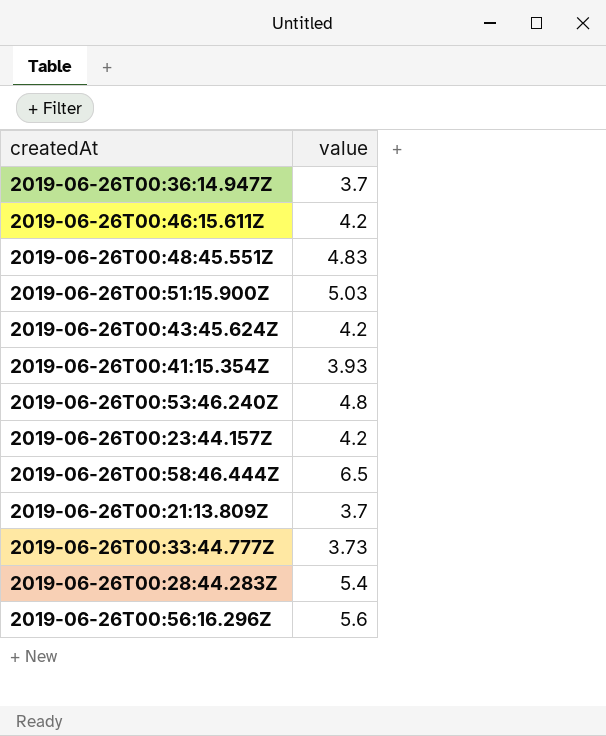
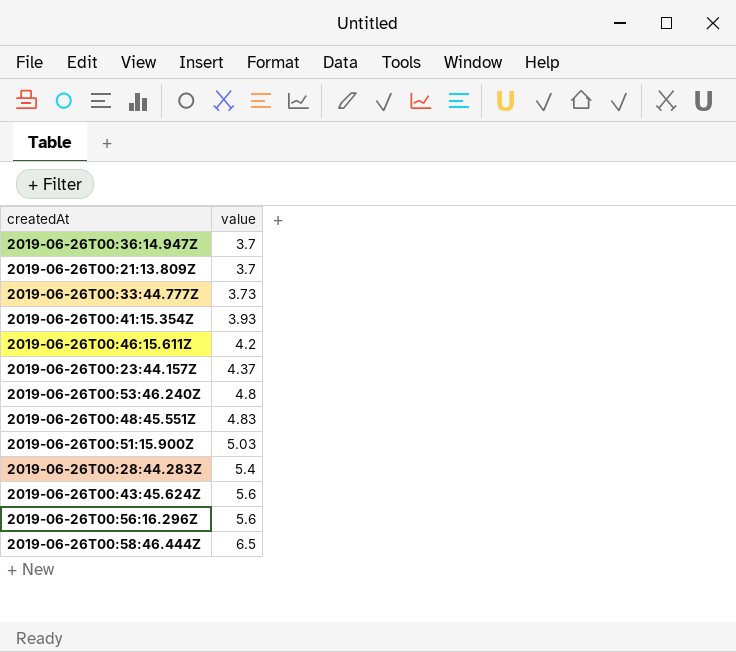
row order: none -> value ascending
2019-06-26T00:23:44.157Z | value: 4.2 -> 4.37
2019-06-26T00:43:45.624Z | value: 4.2 -> 5.6

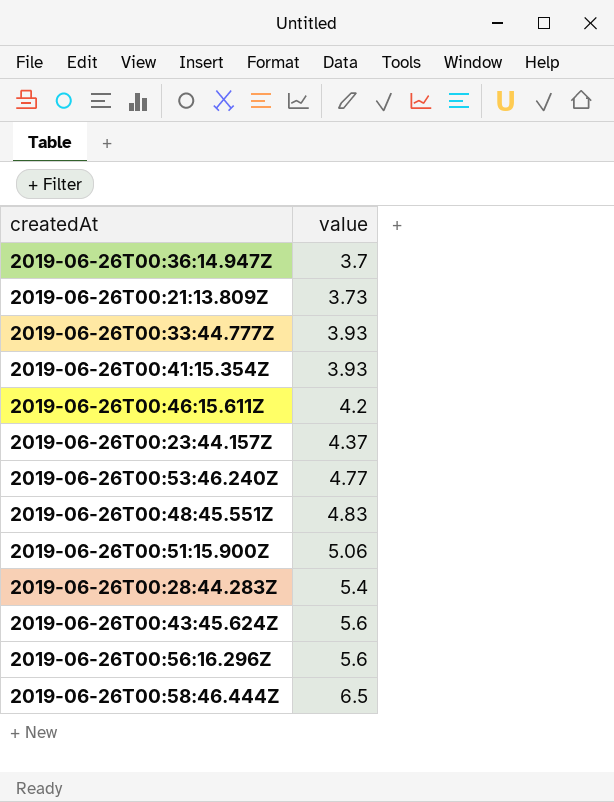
2019-06-26T00:21:13.809Z | value: 3.7 -> 3.73
2019-06-26T00:33:44.777Z | value: 3.73 -> 3.93
2019-06-26T00:53:46.240Z | value: 4.8 -> 4.77
2019-06-26T00:51:15.900Z | value: 5.03 -> 5.06

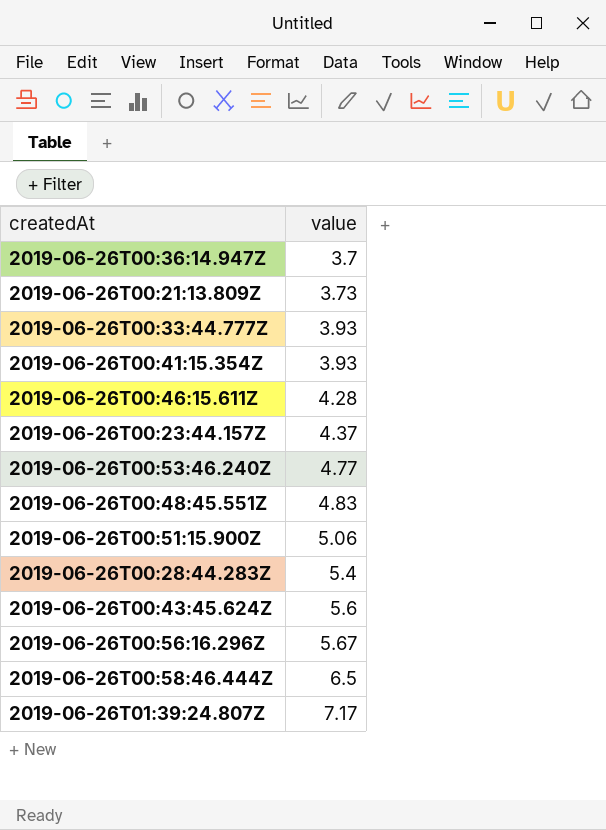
2019-06-26T00:46:15.611Z | value: 4.2 -> 4.28
2019-06-26T00:56:16.296Z | value: 5.6 -> 5.67
row 2019-06-26T01:39:24.807Z: none -> 7.17

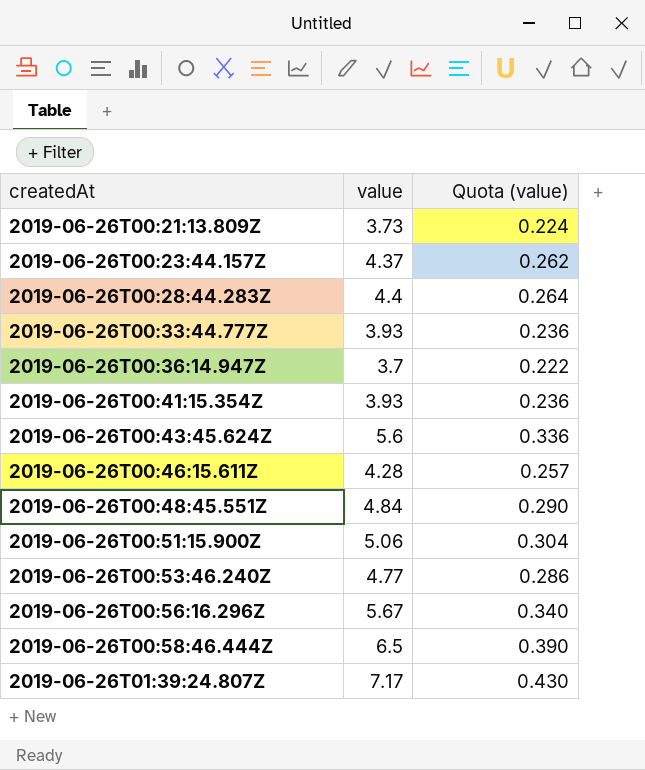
row order: value ascending -> createdAt ascending
column Quota (value) | formula: none -> [value] * 0.06
2019-06-26T00:28:44.283Z | value: 5.4 -> 4.4
2019-06-26T00:48:45.551Z | value: 4.83 -> 4.84

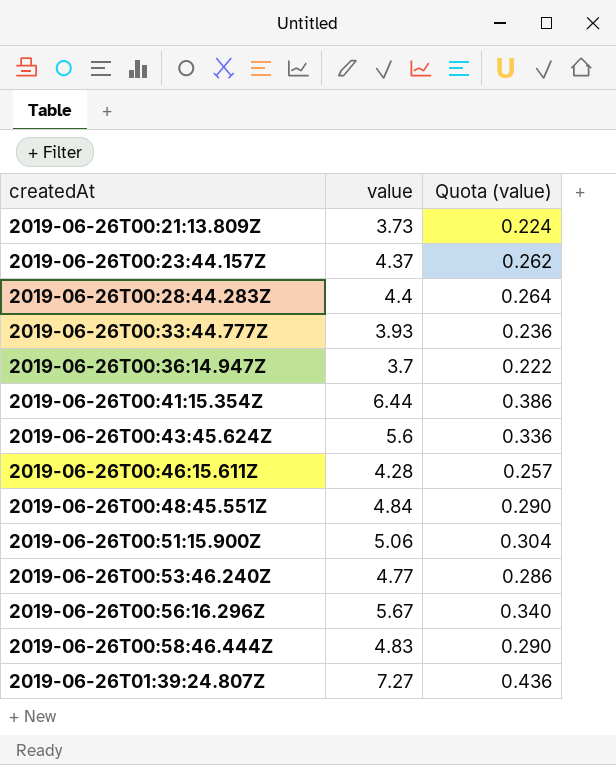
2019-06-26T00:41:15.354Z | value: 3.93 -> 6.44
2019-06-26T00:41:15.354Z | Quota (value): 0.236 -> 0.386
2019-06-26T00:58:46.444Z | value: 6.5 -> 4.83
2019-06-26T00:58:46.444Z | Quota (value): 0.390 -> 0.290
2019-06-26T01:39:24.807Z | value: 7.17 -> 7.27
2019-06-26T01:39:24.807Z | Quota (value): 0.430 -> 0.436

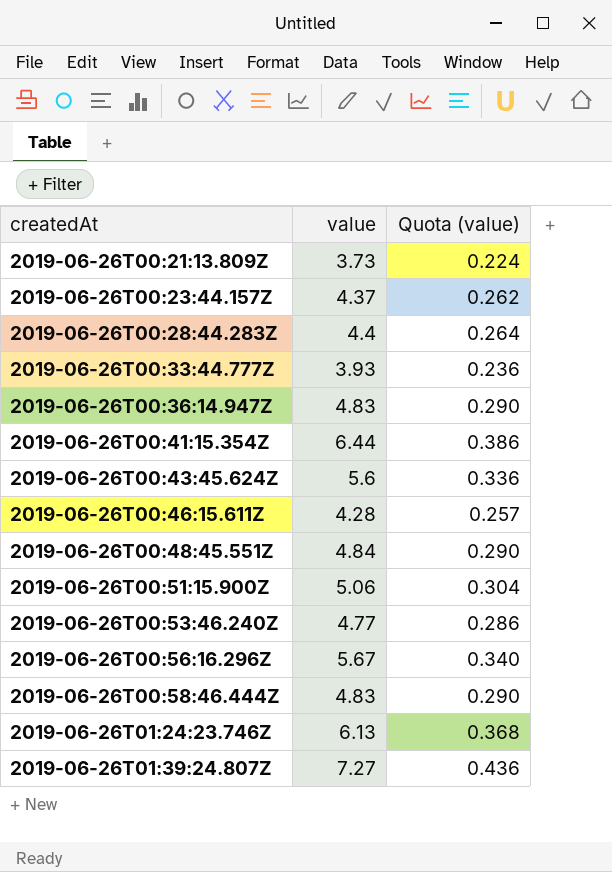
2019-06-26T00:36:14.947Z | value: 3.7 -> 4.83
2019-06-26T00:36:14.947Z | Quota (value): 0.222 -> 0.290
row 2019-06-26T01:24:23.746Z: none -> 6.13 | 0.368

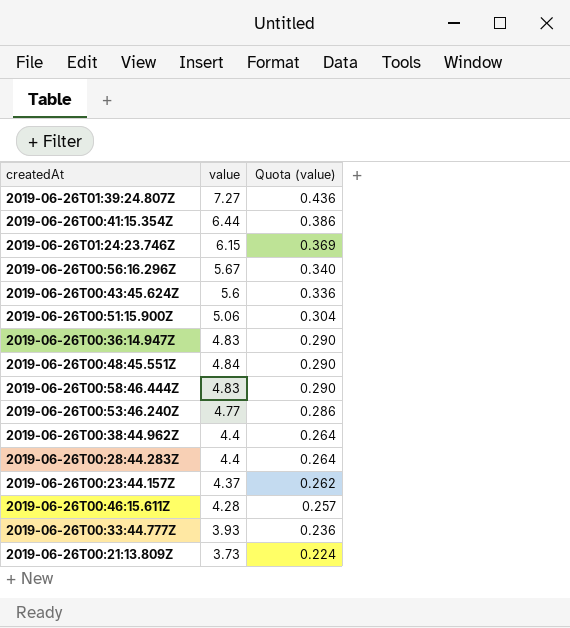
row order: createdAt ascending -> Quota (value) descending
2019-06-26T01:24:23.746Z | value: 6.13 -> 6.15
2019-06-26T01:24:23.746Z | Quota (value): 0.368 -> 0.369
row 2019-06-26T00:38:44.962Z: none -> 4.4 | 0.264

